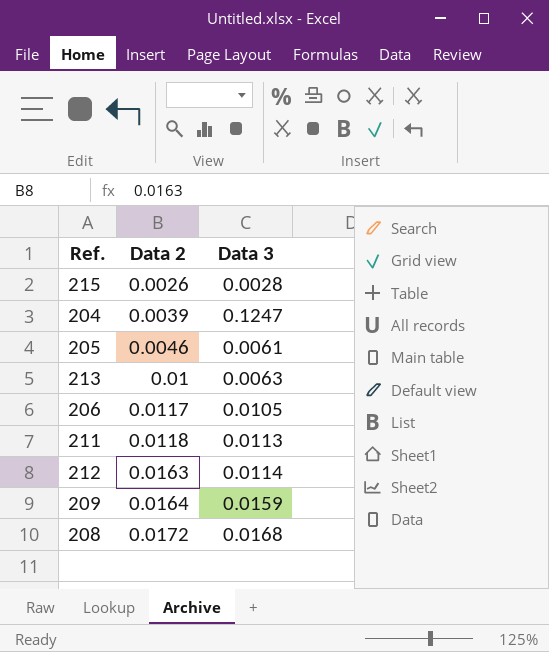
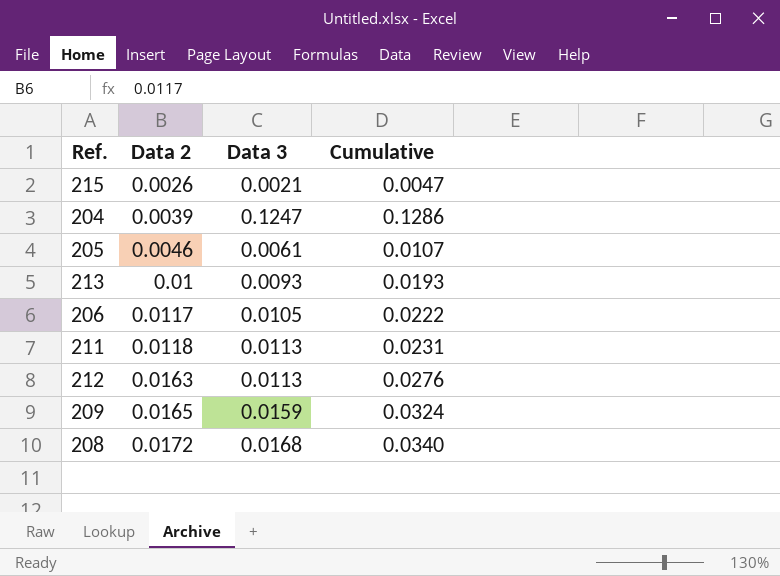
column Cumulative | formula: none -> [Data 2] + [Data 3]
215 | Data 3: 0.0028 -> 0.0021
213 | Data 3: 0.0063 -> 0.0093
212 | Data 3: 0.0114 -> 0.0113
209 | Data 2: 0.0164 -> 0.0165

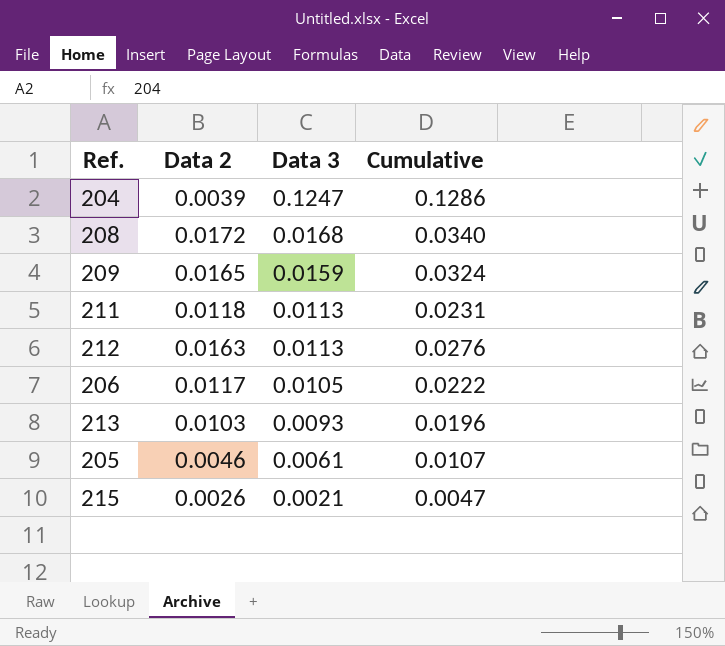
row order: Data 2 ascending -> Data 3 descending
213 | Data 2: 0.01 -> 0.0103
213 | Cumulative: 0.0193 -> 0.0196

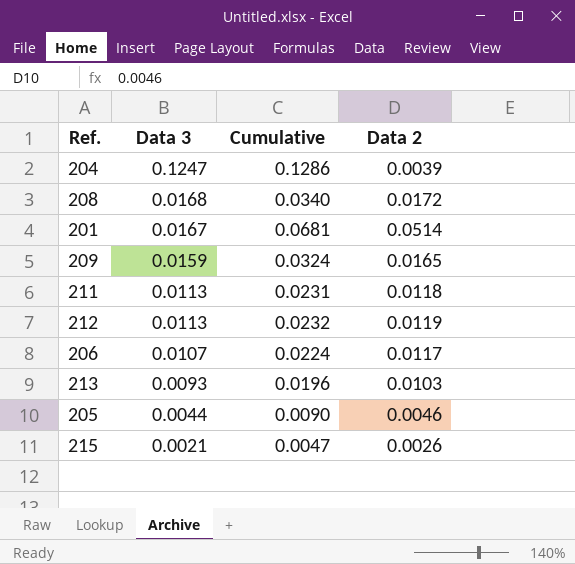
column Data 2 | position: 2 -> 4
row 201: none -> 0.0167 | 0.0681 | 0.0514
212 | Cumulative: 0.0276 -> 0.0232
212 | Data 2: 0.0163 -> 0.0119
206 | Data 3: 0.0105 -> 0.0107
206 | Cumulative: 0.0222 -> 0.0224
205 | Data 3: 0.0061 -> 0.0044
205 | Cumulative: 0.0107 -> 0.0090

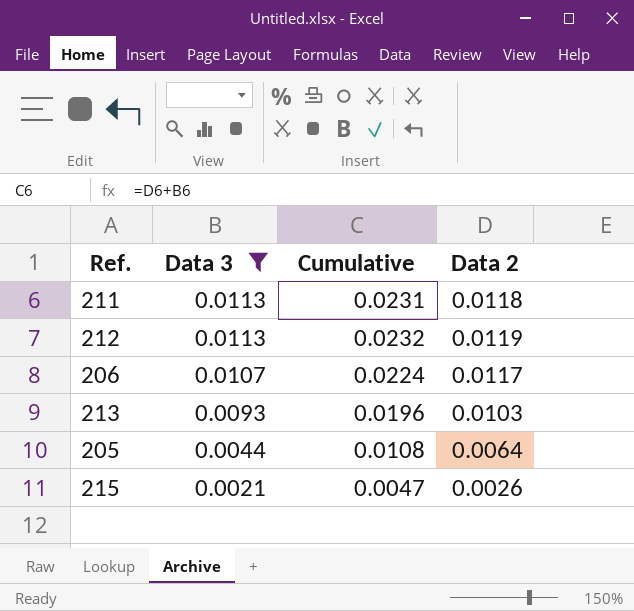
filter: none -> Data 3 <= 0.0113
205 | Cumulative: 0.0090 -> 0.0108
205 | Data 2: 0.0046 -> 0.0064

